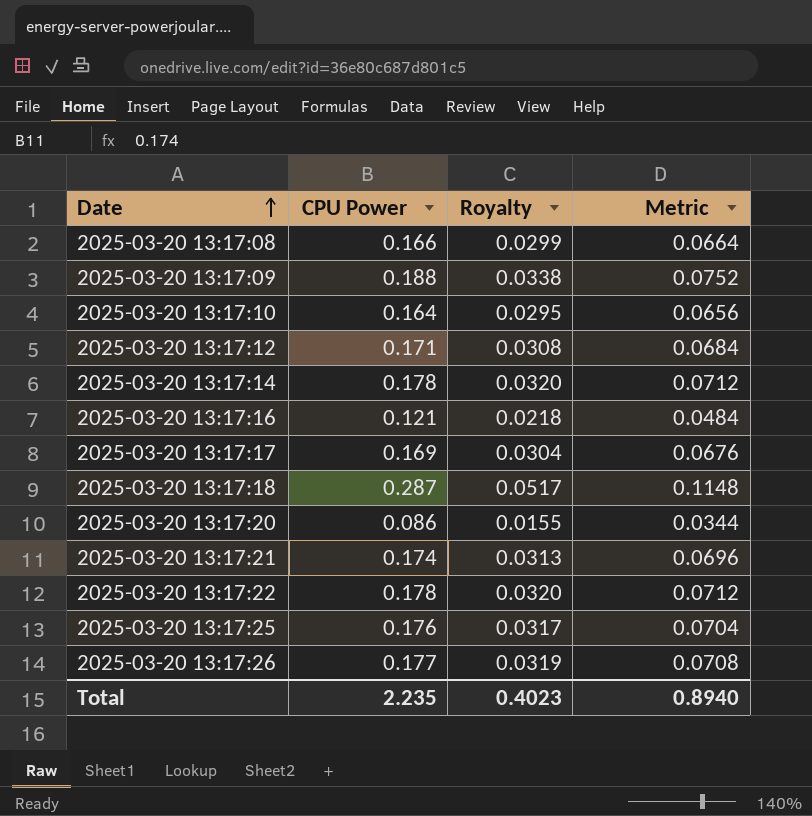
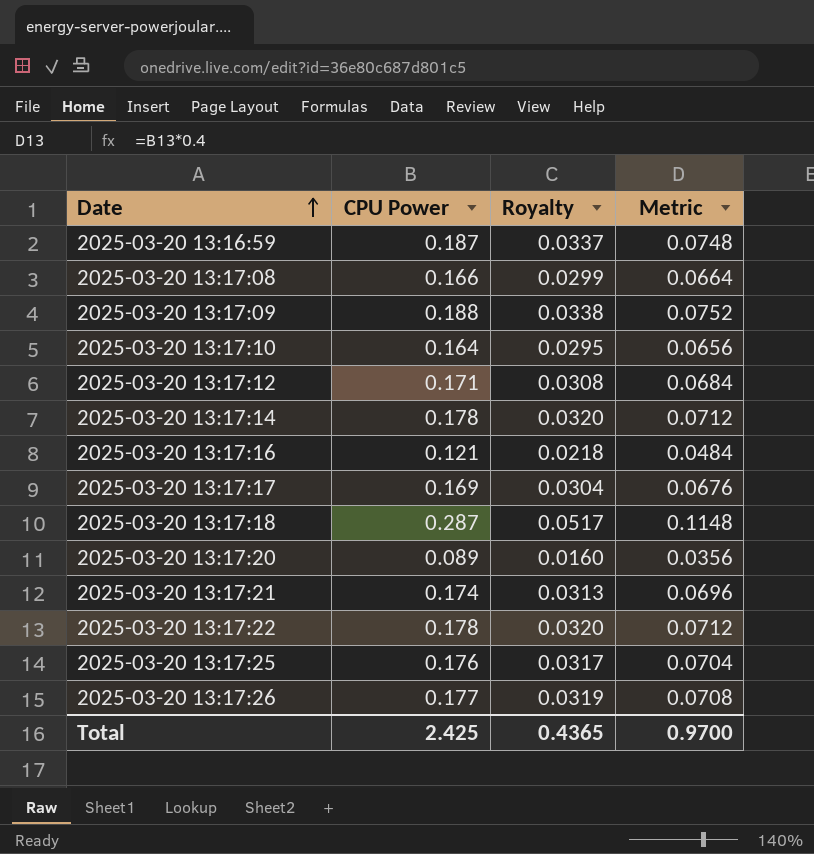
row 2025-03-20 13:16:59: none -> 0.187 | 0.0337 | 0.0748
2025-03-20 13:17:20 | CPU Power: 0.086 -> 0.089
2025-03-20 13:17:20 | Royalty: 0.0155 -> 0.0160
2025-03-20 13:17:20 | Metric: 0.0344 -> 0.0356
Total | CPU Power: 2.235 -> 2.425
Total | Royalty: 0.4023 -> 0.4365
Total | Metric: 0.8940 -> 0.9700

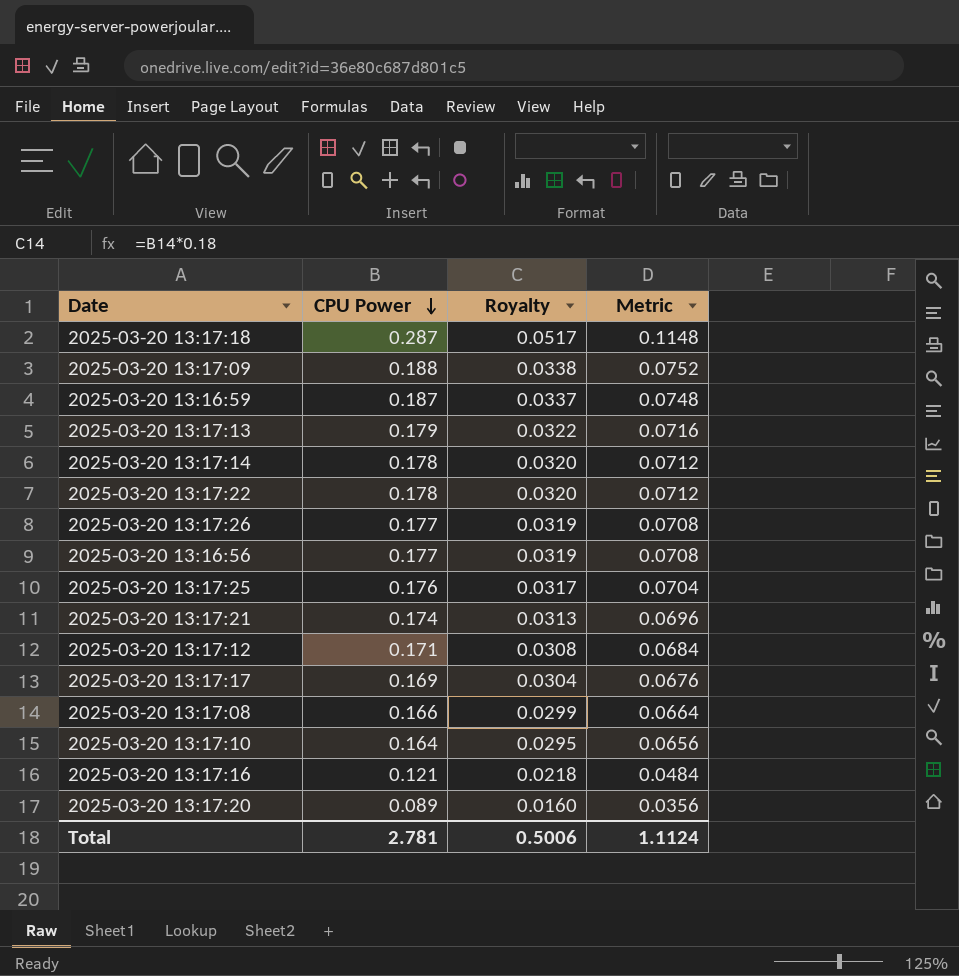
row order: Date ascending -> CPU Power descending
row 2025-03-20 13:17:13: none -> 0.179 | 0.0322 | 0.0716
row 2025-03-20 13:16:56: none -> 0.177 | 0.0319 | 0.0708
Total | CPU Power: 2.425 -> 2.781
Total | Royalty: 0.4365 -> 0.5006
Total | Metric: 0.9700 -> 1.1124

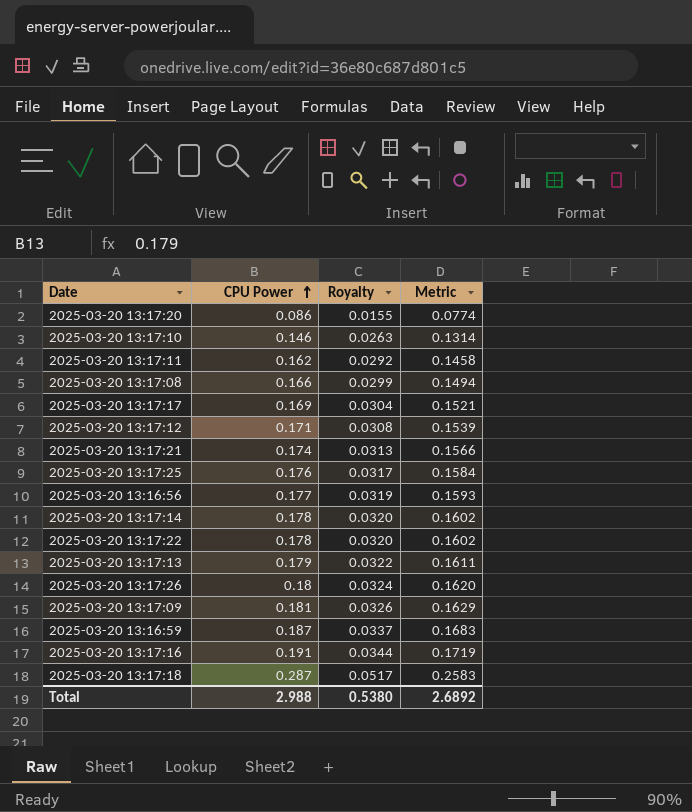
row order: CPU Power descending -> CPU Power ascending
column Metric | formula: [CPU Power] * 0.4 -> [CPU Power] * 0.9
2025-03-20 13:17:20 | CPU Power: 0.089 -> 0.086
2025-03-20 13:17:20 | Royalty: 0.0160 -> 0.0155
2025-03-20 13:17:10 | CPU Power: 0.164 -> 0.146
2025-03-20 13:17:10 | Royalty: 0.0295 -> 0.0263
row 2025-03-20 13:17:11: none -> 0.162 | 0.0292 | 0.1458
2025-03-20 13:17:26 | CPU Power: 0.177 -> 0.18
2025-03-20 13:17:26 | Royalty: 0.0319 -> 0.0324
2025-03-20 13:17:09 | CPU Power: 0.188 -> 0.181
2025-03-20 13:17:09 | Royalty: 0.0338 -> 0.0326
2025-03-20 13:17:16 | CPU Power: 0.121 -> 0.191
2025-03-20 13:17:16 | Royalty: 0.0218 -> 0.0344
Total | CPU Power: 2.781 -> 2.988
Total | Royalty: 0.5006 -> 0.5380
Total | Metric: 1.1124 -> 2.6892

